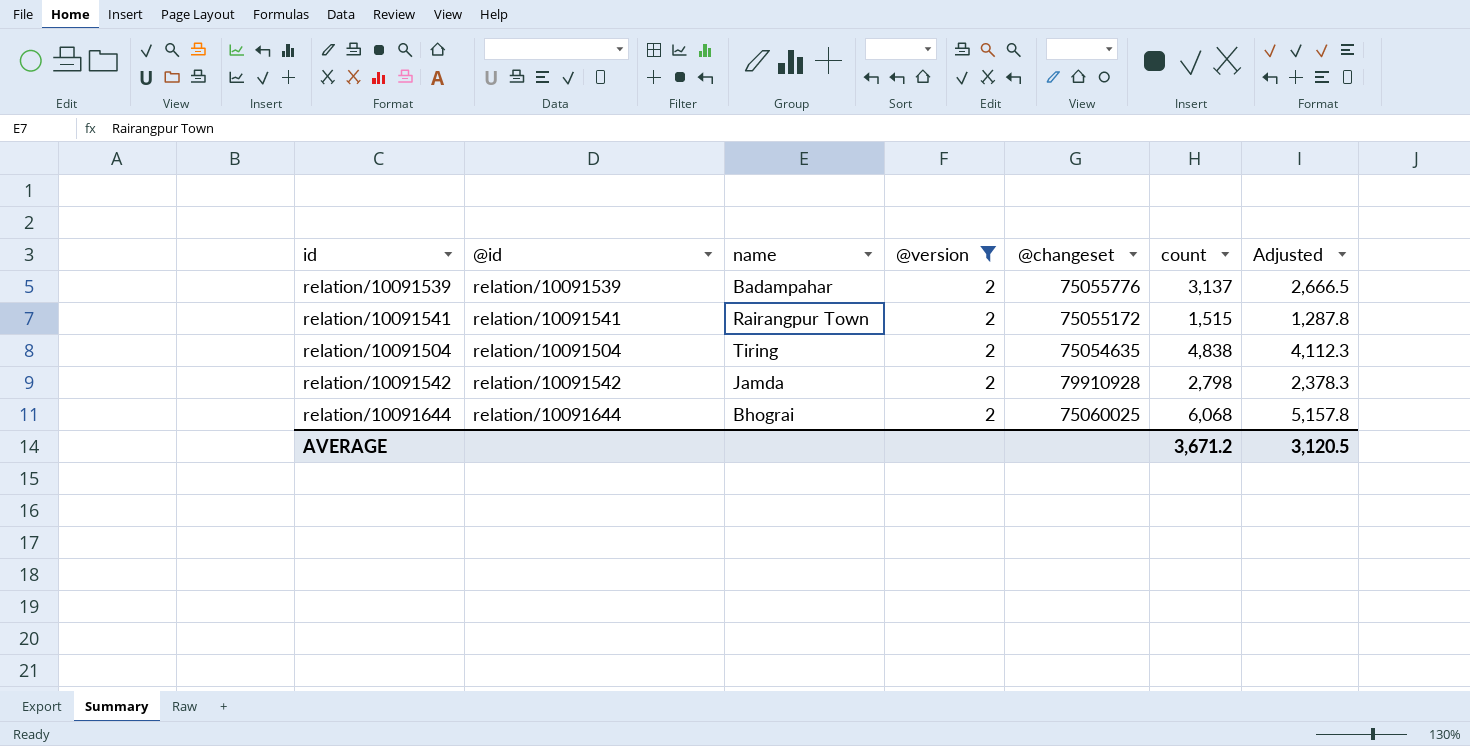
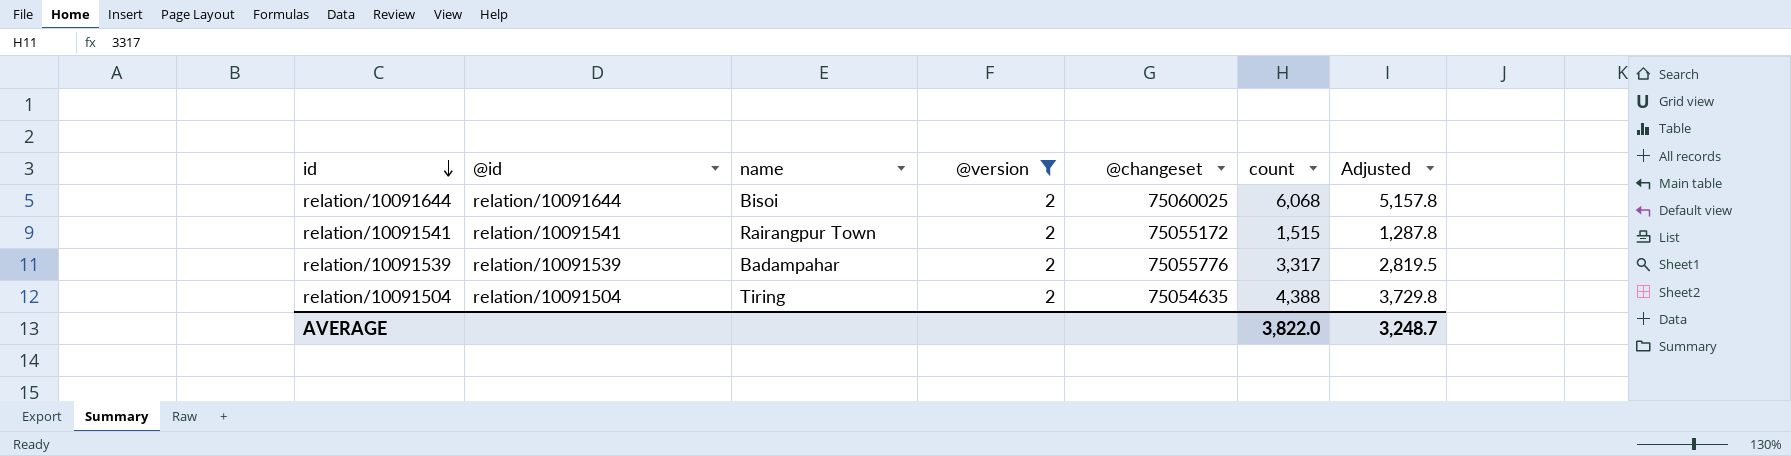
row order: none -> id descending
row relation/10091542: relation/10091542 | Jamda | 2 | 79910928 | 2,798 | 2,378.3 -> none
relation/10091644 | name: Bhograi -> Bisoi
relation/10091539 | count: 3,137 -> 3,317
relation/10091539 | Adjusted: 2,666.5 -> 2,819.5
relation/10091504 | count: 4,838 -> 4,388
relation/10091504 | Adjusted: 4,112.3 -> 3,729.8
AVERAGE | count: 3,671.2 -> 3,822.0
AVERAGE | Adjusted: 3,120.5 -> 3,248.7

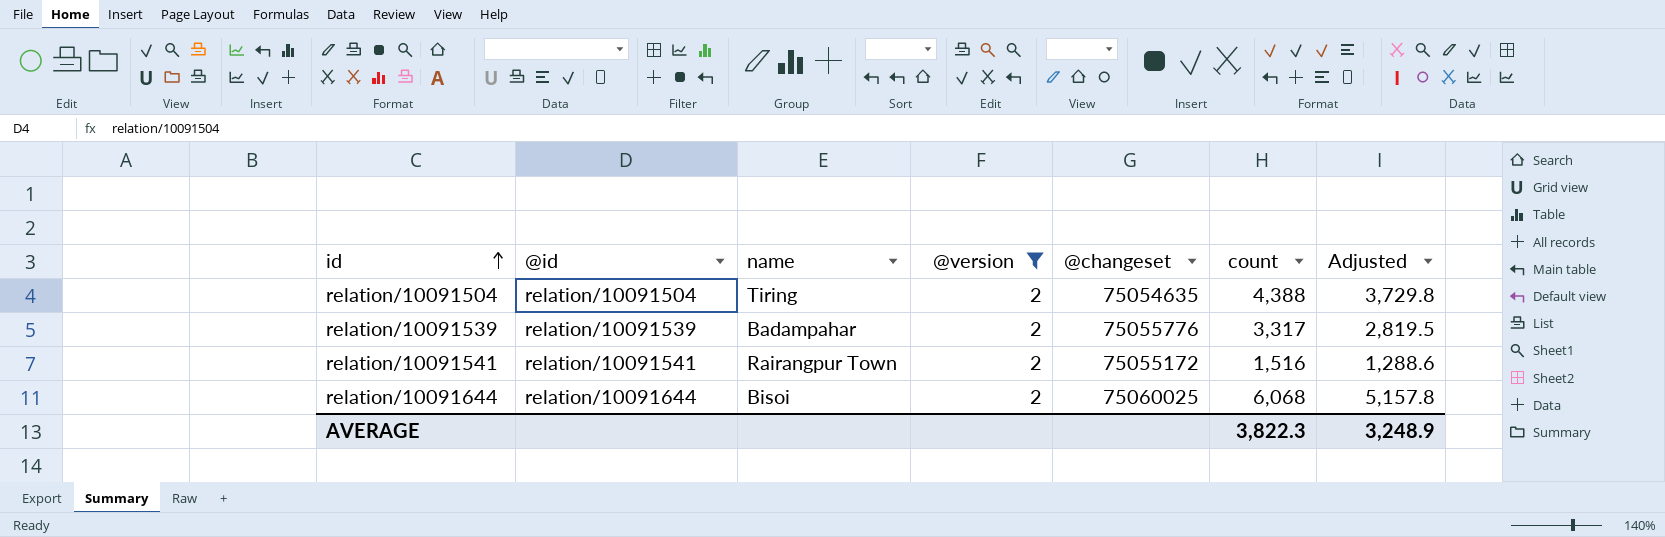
row order: id descending -> id ascending
relation/10091541 | count: 1,515 -> 1,516
relation/10091541 | Adjusted: 1,287.8 -> 1,288.6
AVERAGE | count: 3,822.0 -> 3,822.3
AVERAGE | Adjusted: 3,248.7 -> 3,248.9

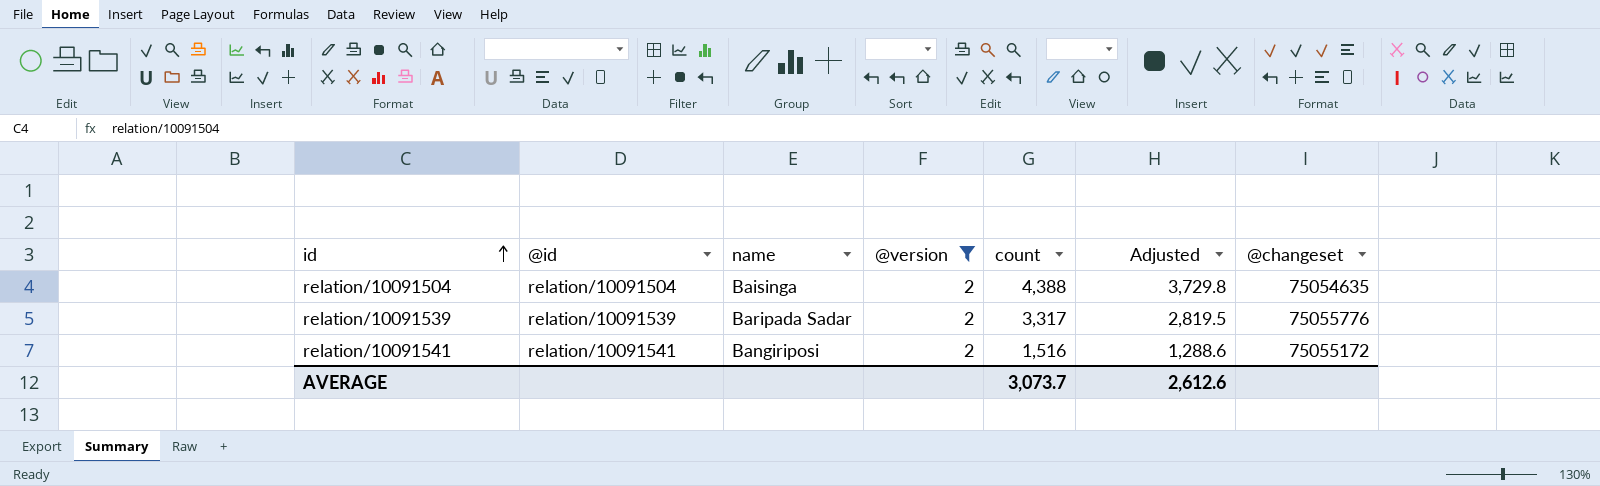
column @changeset | position: 5 -> 7
row relation/10091644: relation/10091644 | Bisoi | 2 | 75060025 | 6,068 | 5,157.8 -> none
relation/10091504 | name: Tiring -> Baisinga
relation/10091539 | name: Badampahar -> Baripada Sadar
relation/10091541 | name: Rairangpur Town -> Bangiriposi
AVERAGE | count: 3,822.3 -> 3,073.7
AVERAGE | Adjusted: 3,248.9 -> 2,612.6

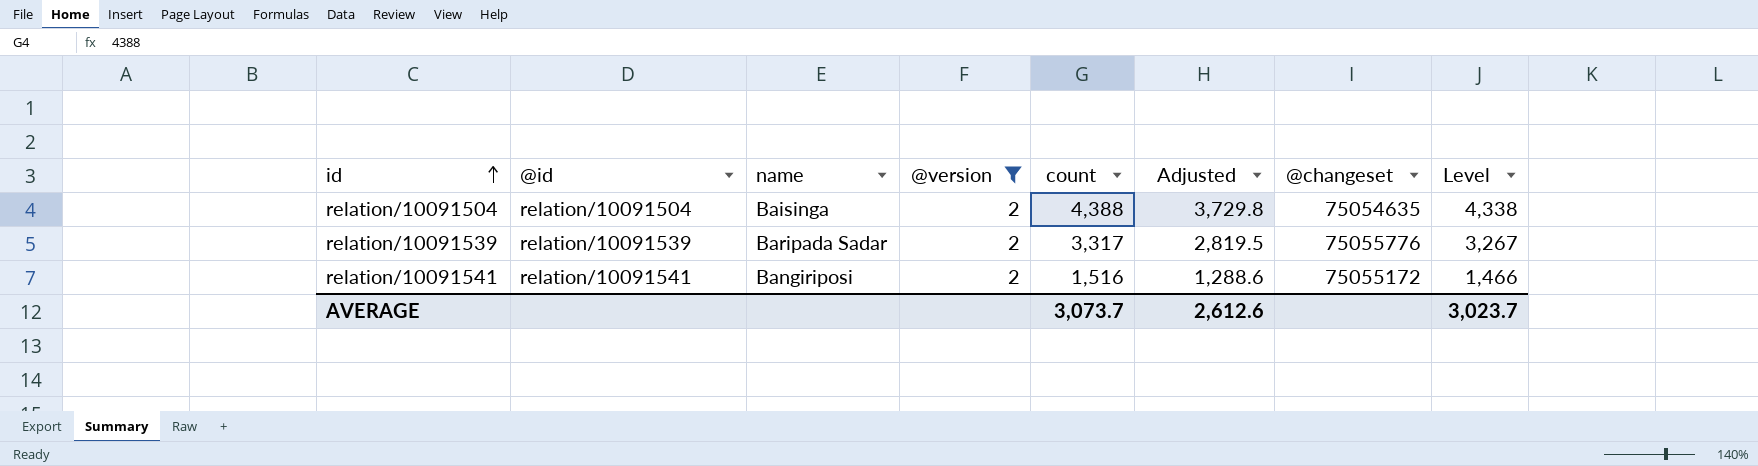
column Level | formula: none -> [count] - 50

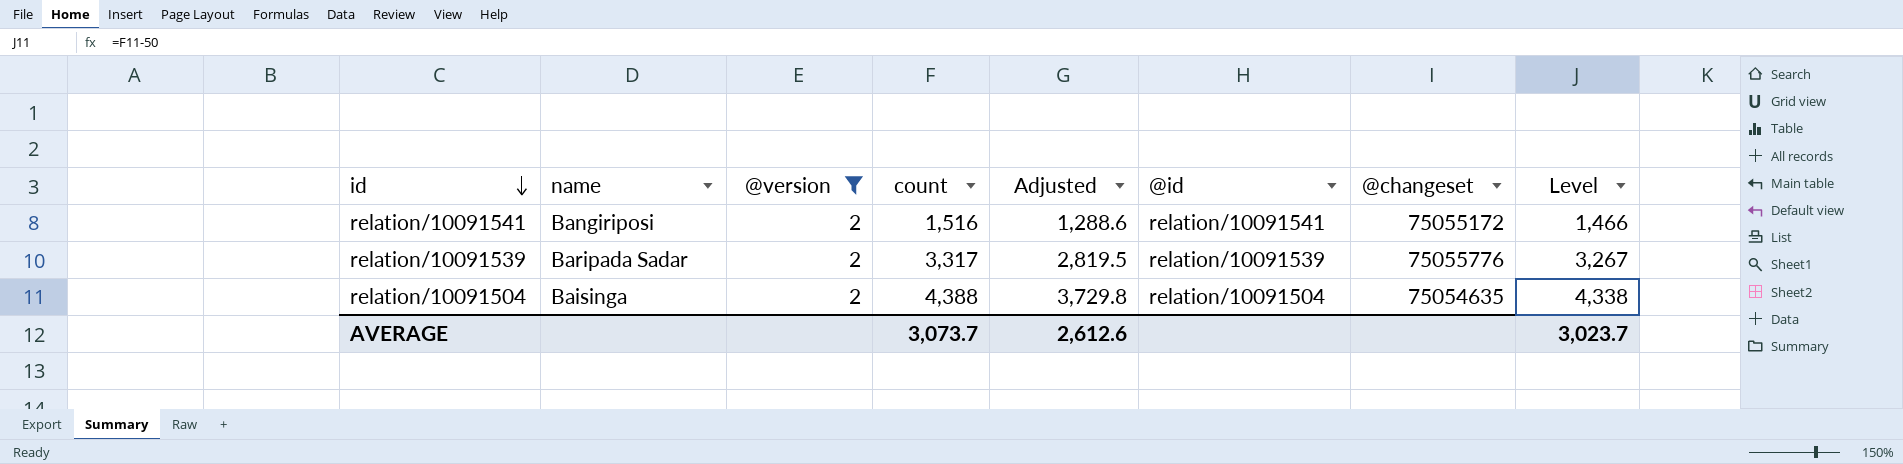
row order: id ascending -> id descending
column @id | position: 2 -> 6

